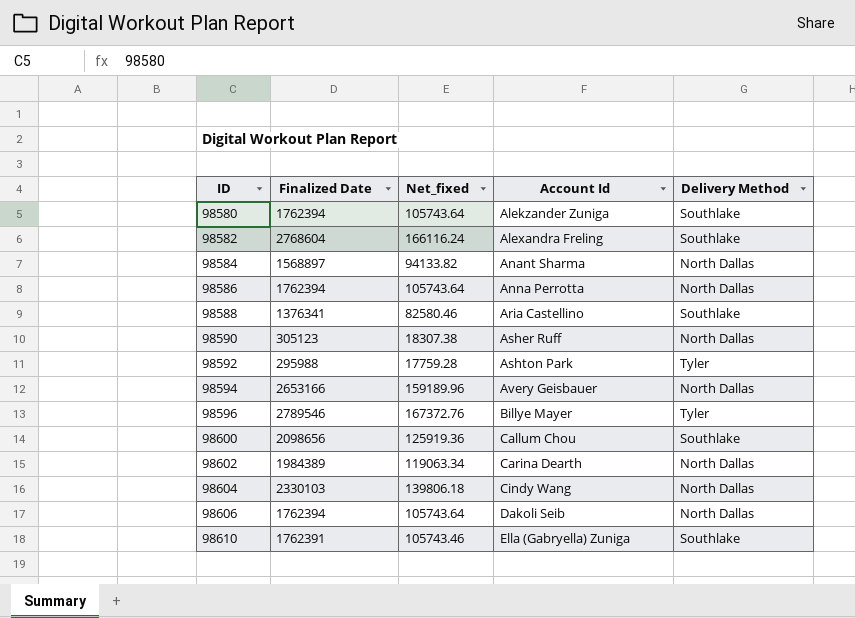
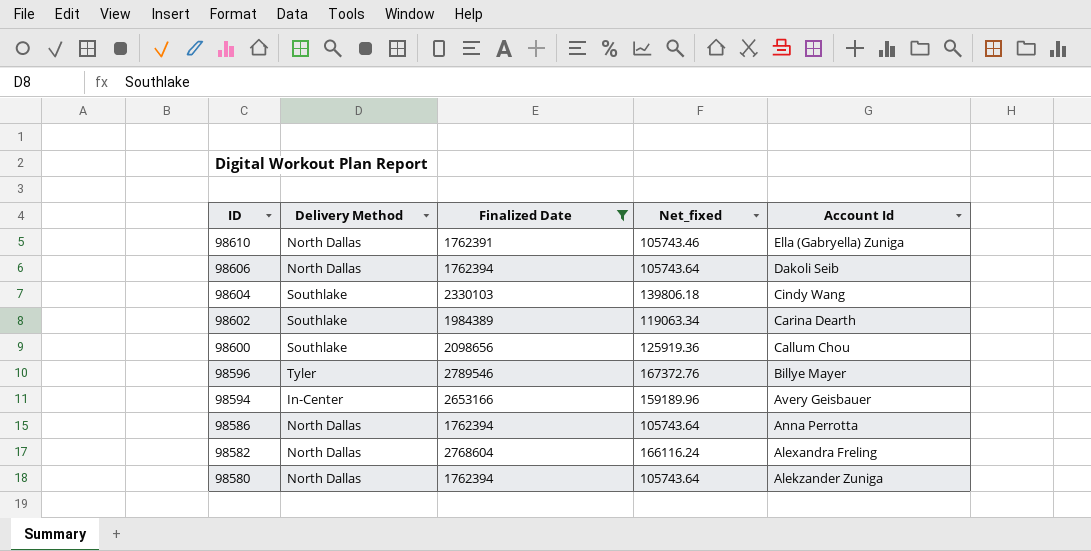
filter: none -> Finalized Date >= 1762391
row order: ID ascending -> ID descending
column Delivery Method | position: 5 -> 2
98610 | Delivery Method: Southlake -> North Dallas
98604 | Delivery Method: North Dallas -> Southlake
98602 | Delivery Method: North Dallas -> Southlake
98594 | Delivery Method: North Dallas -> In-Center
98582 | Delivery Method: Southlake -> North Dallas
98580 | Delivery Method: Southlake -> North Dallas

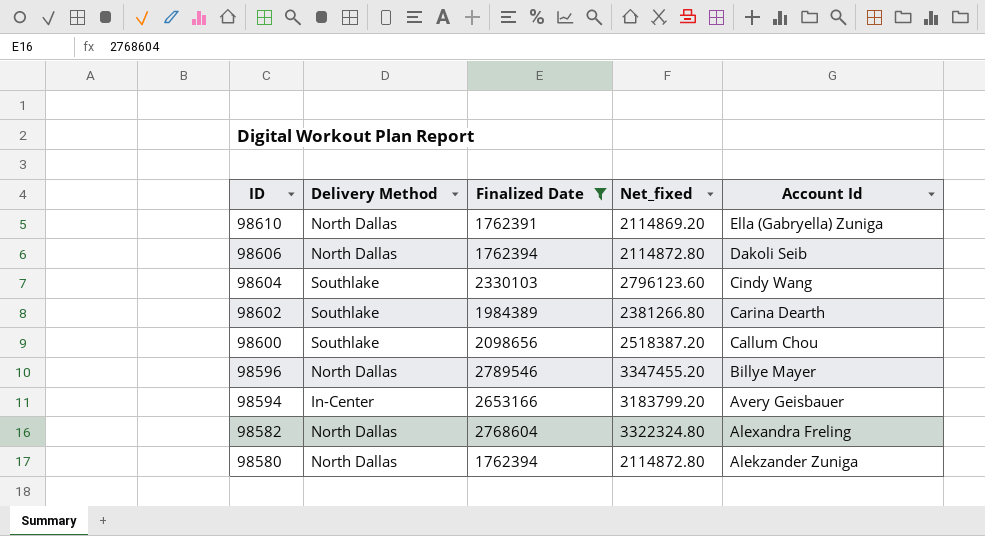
column Net_fixed | formula: [Finalized Date] * 0.06 -> [Finalized Date] * 1.2
row 98586: North Dallas | 1762394 | 105743.64 | Anna Perrotta -> none
98596 | Delivery Method: Tyler -> North Dallas

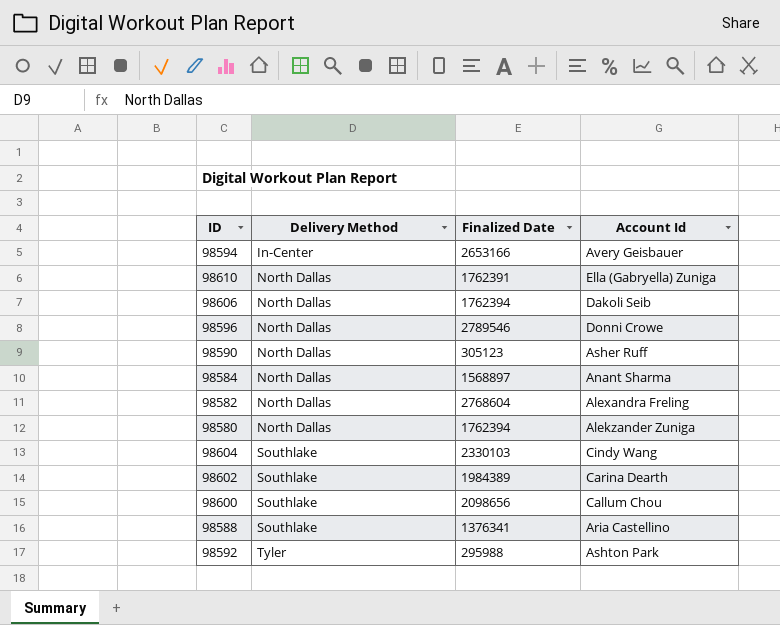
filter: Finalized Date >= 1762391 -> none
row order: ID descending -> Delivery Method ascending
column Net_fixed | formula: [Finalized Date] * 1.2 -> none
98596 | Account Id: Billye Mayer -> Donni Crowe

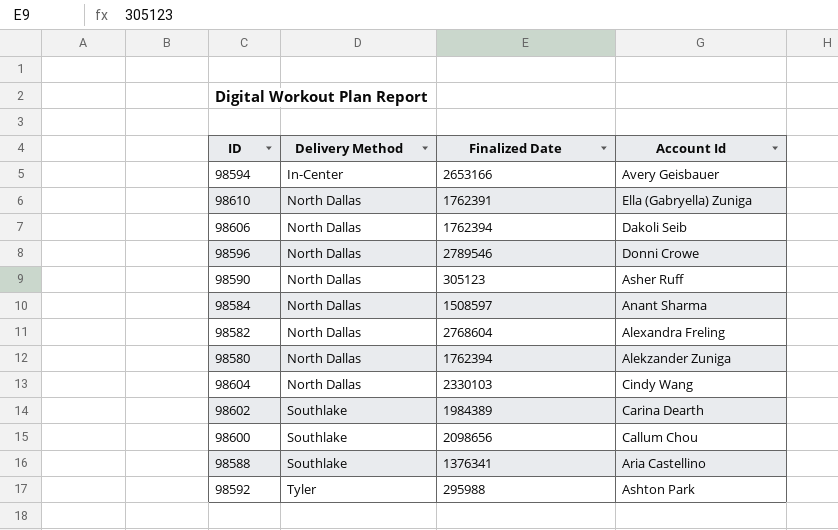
98584 | Finalized Date: 1568897 -> 1508597
98604 | Delivery Method: Southlake -> North Dallas

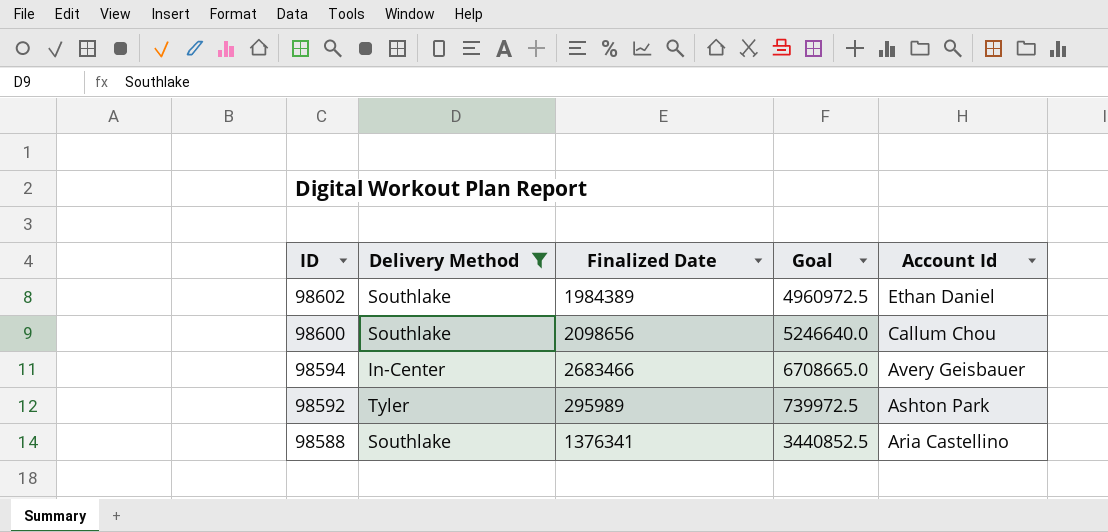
filter: none -> Delivery Method != North Dallas
row order: Delivery Method ascending -> ID descending
column Goal | formula: none -> [Finalized Date] * 2.5
98602 | Account Id: Carina Dearth -> Ethan Daniel
98594 | Finalized Date: 2653166 -> 2683466
98592 | Finalized Date: 295988 -> 295989

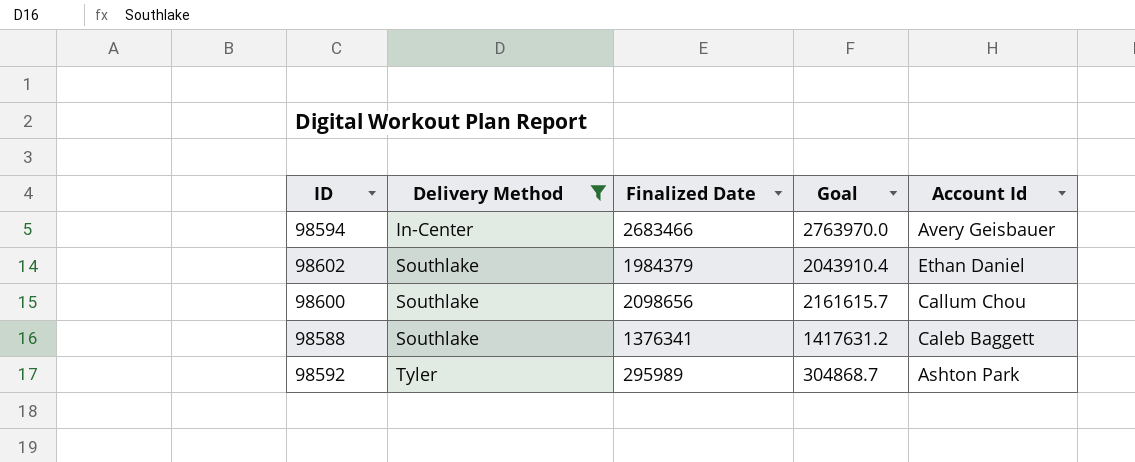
row order: ID descending -> Delivery Method ascending
column Goal | formula: [Finalized Date] * 2.5 -> [Finalized Date] * 1.03
98602 | Finalized Date: 1984389 -> 1984379
98588 | Account Id: Aria Castellino -> Caleb Baggett

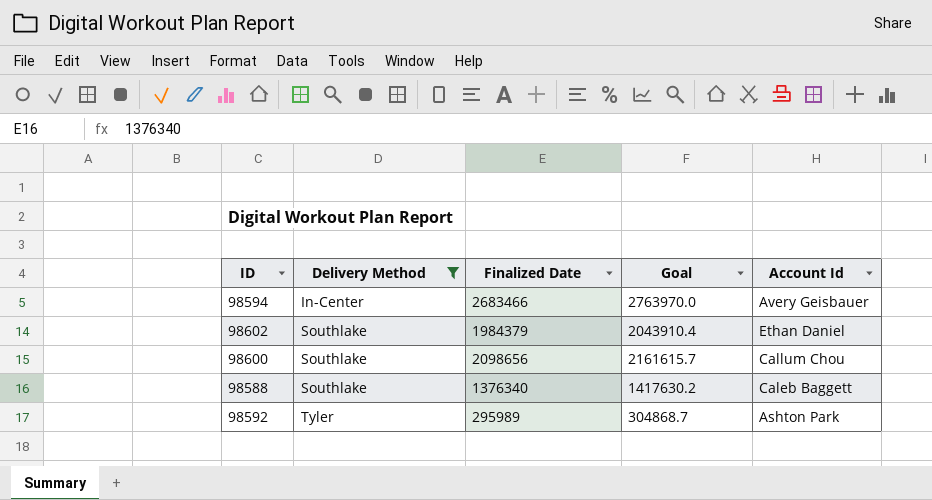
98588 | Finalized Date: 1376341 -> 1376340
98588 | Goal: 1417631.2 -> 1417630.2

